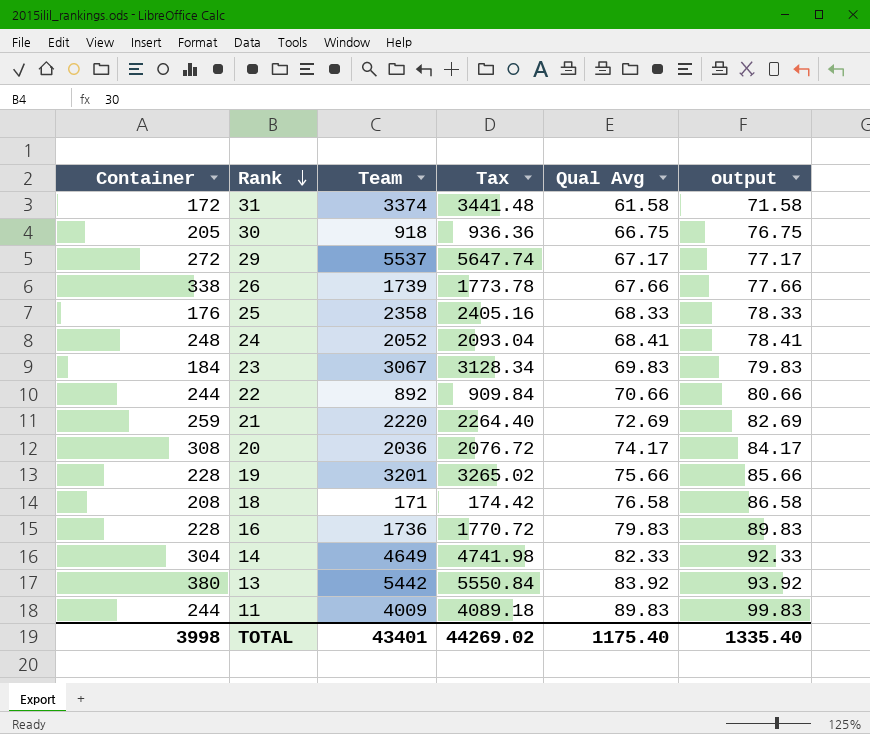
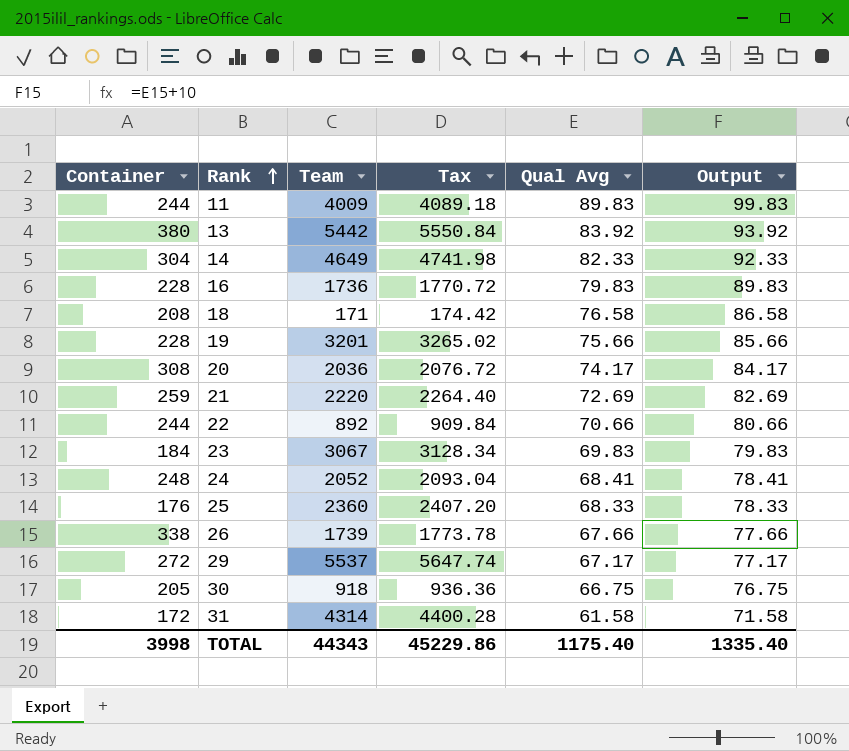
row order: Rank descending -> Rank ascending
column name: output -> Output
25 | Team: 2358 -> 2360
25 | Tax: 2405.16 -> 2407.20
31 | Team: 3374 -> 4314
31 | Tax: 3441.48 -> 4400.28
TOTAL | Team: 43401 -> 44343
TOTAL | Tax: 44269.02 -> 45229.86

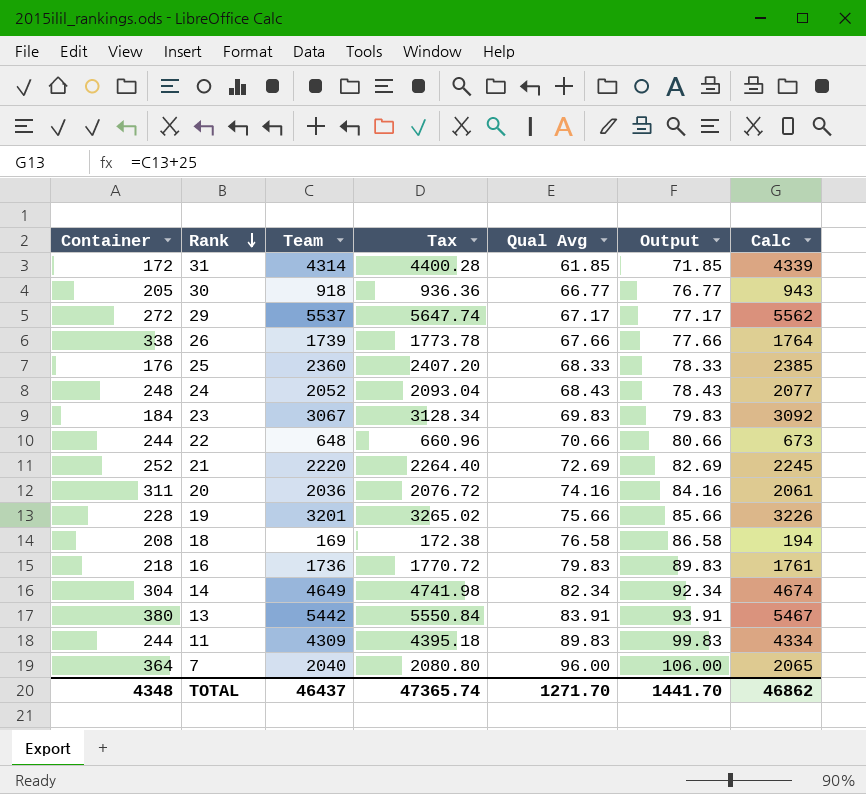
row order: Rank ascending -> Rank descending
column Calc | formula: none -> [Team] + 25
31 | Qual Avg: 61.58 -> 61.85
31 | Output: 71.58 -> 71.85
30 | Qual Avg: 66.75 -> 66.77
30 | Output: 76.75 -> 76.77
24 | Qual Avg: 68.41 -> 68.43
24 | Output: 78.41 -> 78.43
22 | Team: 892 -> 648
22 | Tax: 909.84 -> 660.96
21 | Container: 259 -> 252
20 | Container: 308 -> 311
20 | Qual Avg: 74.17 -> 74.16
20 | Output: 84.17 -> 84.16
18 | Team: 171 -> 169
18 | Tax: 174.42 -> 172.38
16 | Container: 228 -> 218
14 | Qual Avg: 82.33 -> 82.34
14 | Output: 92.33 -> 92.34
13 | Qual Avg: 83.92 -> 83.91
13 | Output: 93.92 -> 93.91
11 | Team: 4009 -> 4309
11 | Tax: 4089.18 -> 4395.18
row 7: none -> 364 | 2040 | 2080.80 | 96.00 | 106.00 | 2065
TOTAL | Container: 3998 -> 4348
TOTAL | Team: 44343 -> 46437
TOTAL | Tax: 45229.86 -> 47365.74
TOTAL | Qual Avg: 1175.40 -> 1271.70
TOTAL | Output: 1335.40 -> 1441.70

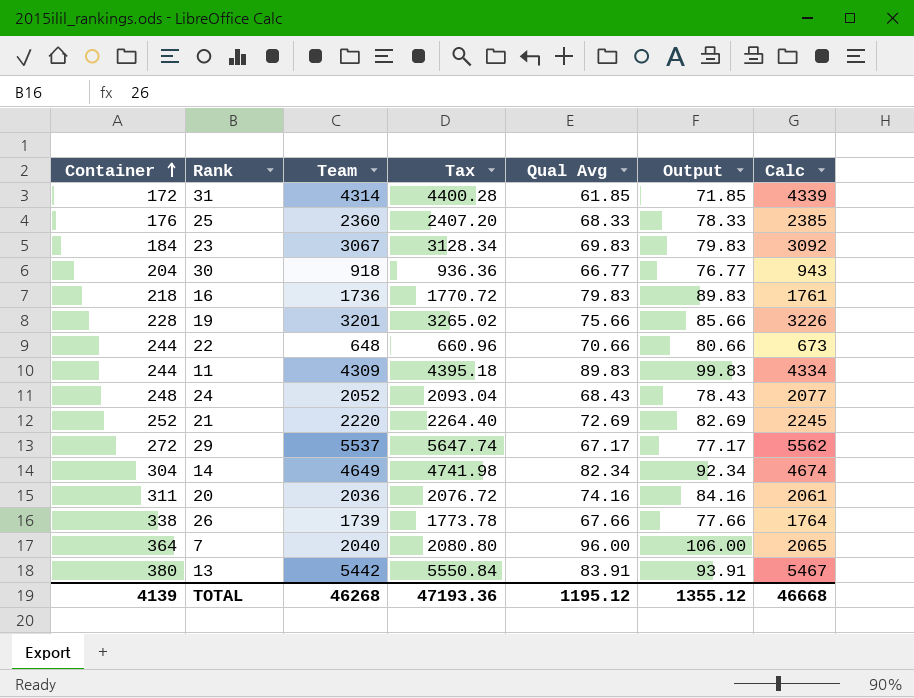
row order: Rank descending -> Container ascending
row 18: 208 | 169 | 172.38 | 76.58 | 86.58 | 194 -> none
30 | Container: 205 -> 204
TOTAL | Container: 4348 -> 4139
TOTAL | Team: 46437 -> 46268
TOTAL | Tax: 47365.74 -> 47193.36
TOTAL | Qual Avg: 1271.70 -> 1195.12
TOTAL | Output: 1441.70 -> 1355.12
TOTAL | Calc: 46862 -> 46668

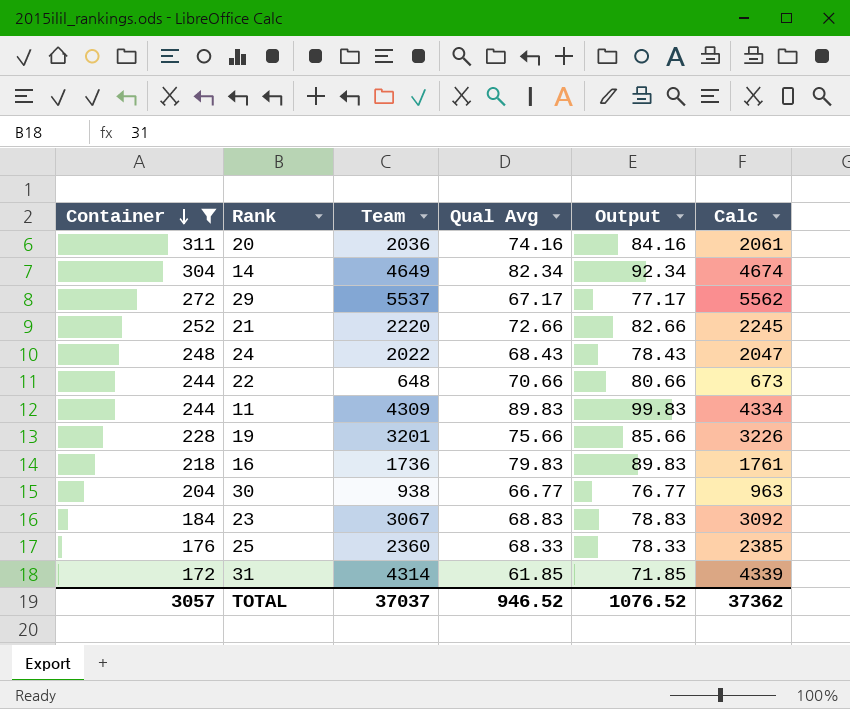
filter: none -> Container <= 311
row order: Container ascending -> Container descending
column Tax | formula: [Team] * 1.02 -> none
21 | Qual Avg: 72.69 -> 72.66
21 | Output: 82.69 -> 82.66
24 | Team: 2052 -> 2022
24 | Calc: 2077 -> 2047
30 | Team: 918 -> 938
30 | Calc: 943 -> 963
23 | Qual Avg: 69.83 -> 68.83
23 | Output: 79.83 -> 78.83
TOTAL | Container: 4139 -> 3057
TOTAL | Team: 46268 -> 37037
TOTAL | Qual Avg: 1195.12 -> 946.52
TOTAL | Output: 1355.12 -> 1076.52
TOTAL | Calc: 46668 -> 37362

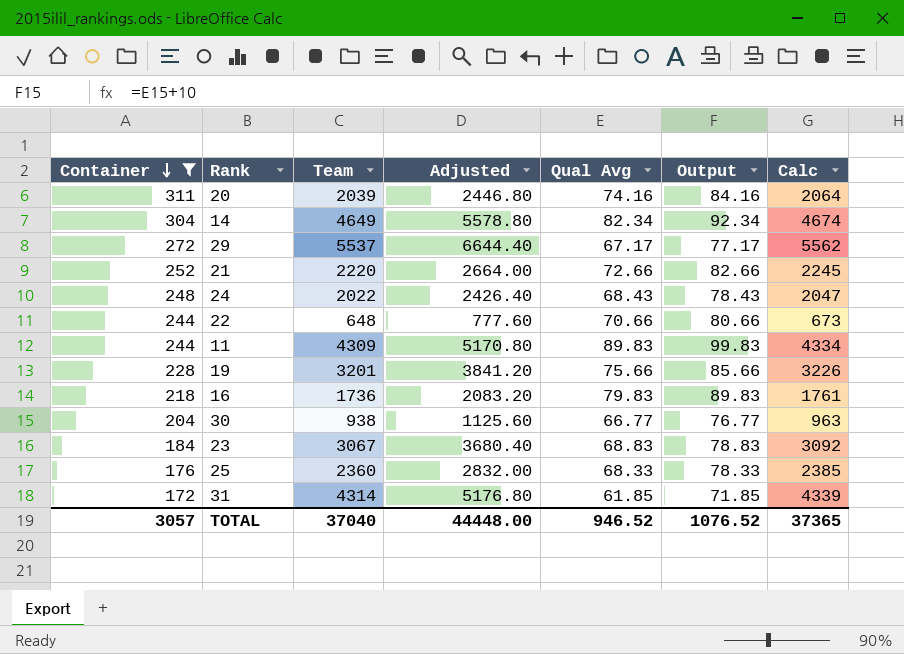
column Adjusted | formula: none -> [Team] * 1.2
20 | Team: 2036 -> 2039
20 | Calc: 2061 -> 2064
TOTAL | Team: 37037 -> 37040
TOTAL | Calc: 37362 -> 37365

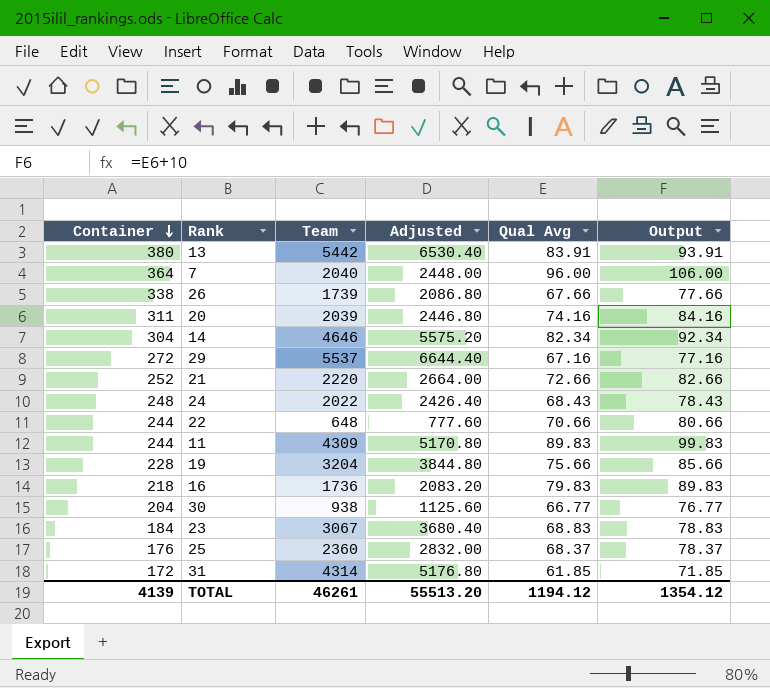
filter: Container <= 311 -> none
column Calc | formula: [Team] + 25 -> none
14 | Team: 4649 -> 4646
14 | Adjusted: 5578.80 -> 5575.20
29 | Qual Avg: 67.17 -> 67.16
29 | Output: 77.17 -> 77.16
19 | Team: 3201 -> 3204
19 | Adjusted: 3841.20 -> 3844.80
25 | Qual Avg: 68.33 -> 68.37
25 | Output: 78.33 -> 78.37
TOTAL | Container: 3057 -> 4139
TOTAL | Team: 37040 -> 46261
TOTAL | Adjusted: 44448.00 -> 55513.20
TOTAL | Qual Avg: 946.52 -> 1194.12
TOTAL | Output: 1076.52 -> 1354.12

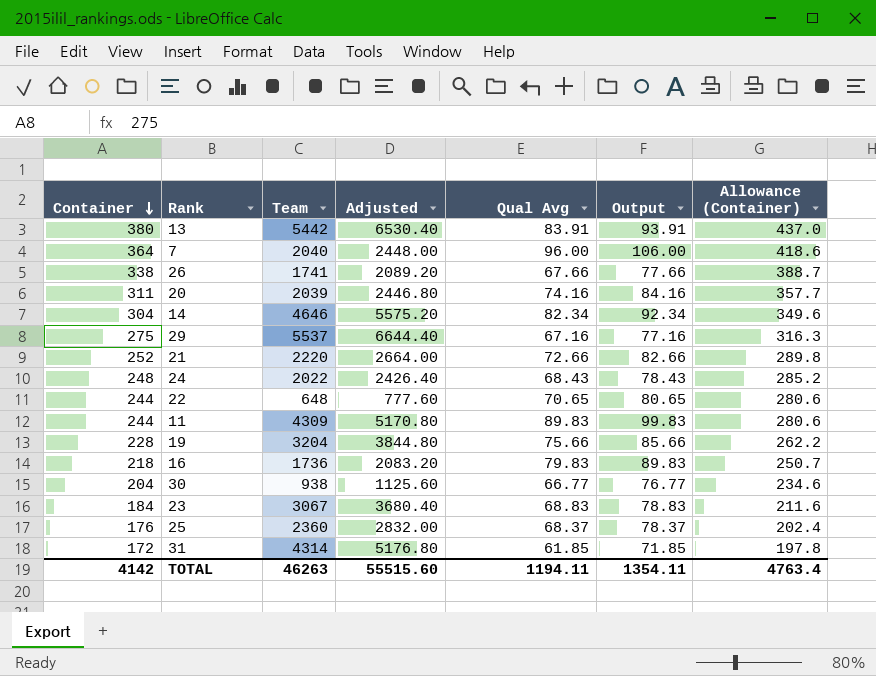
column Allowance (Container) | formula: none -> [Container] * 1.15
26 | Team: 1739 -> 1741
26 | Adjusted: 2086.80 -> 2089.20
29 | Container: 272 -> 275
22 | Qual Avg: 70.66 -> 70.65
22 | Output: 80.66 -> 80.65
TOTAL | Container: 4139 -> 4142
TOTAL | Team: 46261 -> 46263
TOTAL | Adjusted: 55513.20 -> 55515.60
TOTAL | Qual Avg: 1194.12 -> 1194.11
TOTAL | Output: 1354.12 -> 1354.11

